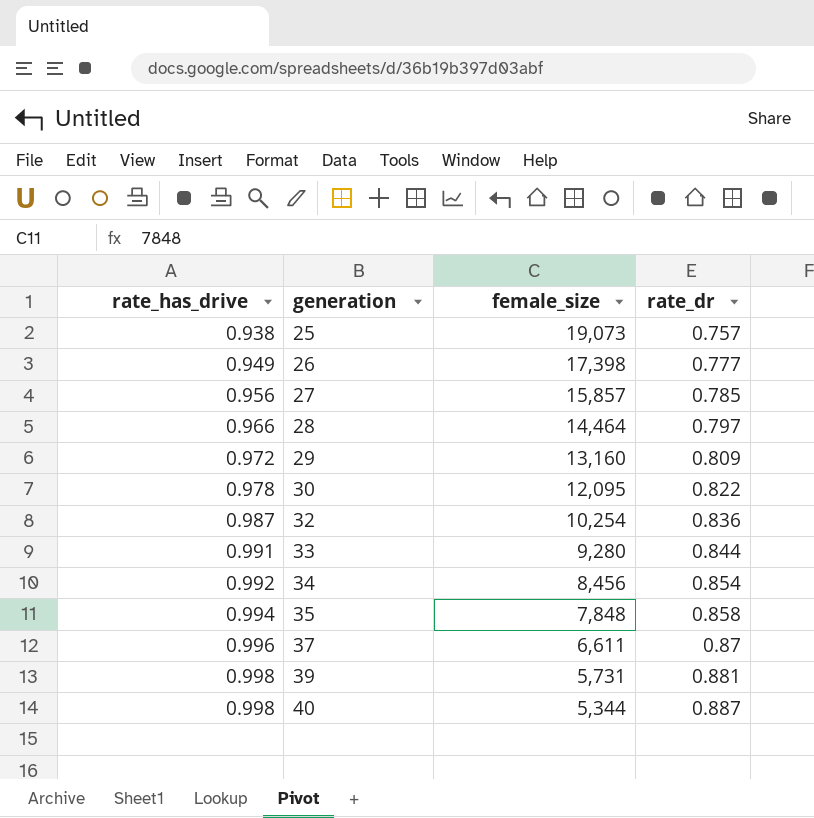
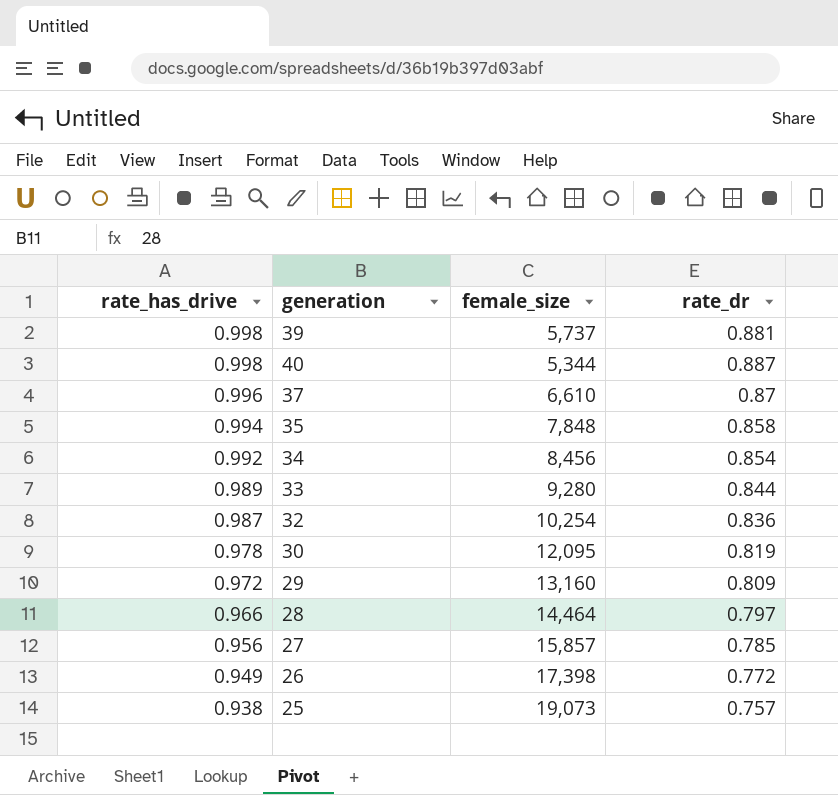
row order: rate_has_drive ascending -> rate_has_drive descending
39 | female_size: 5,731 -> 5,737
37 | female_size: 6,611 -> 6,610
33 | rate_has_drive: 0.991 -> 0.989
30 | rate_dr: 0.822 -> 0.819
26 | rate_dr: 0.777 -> 0.772

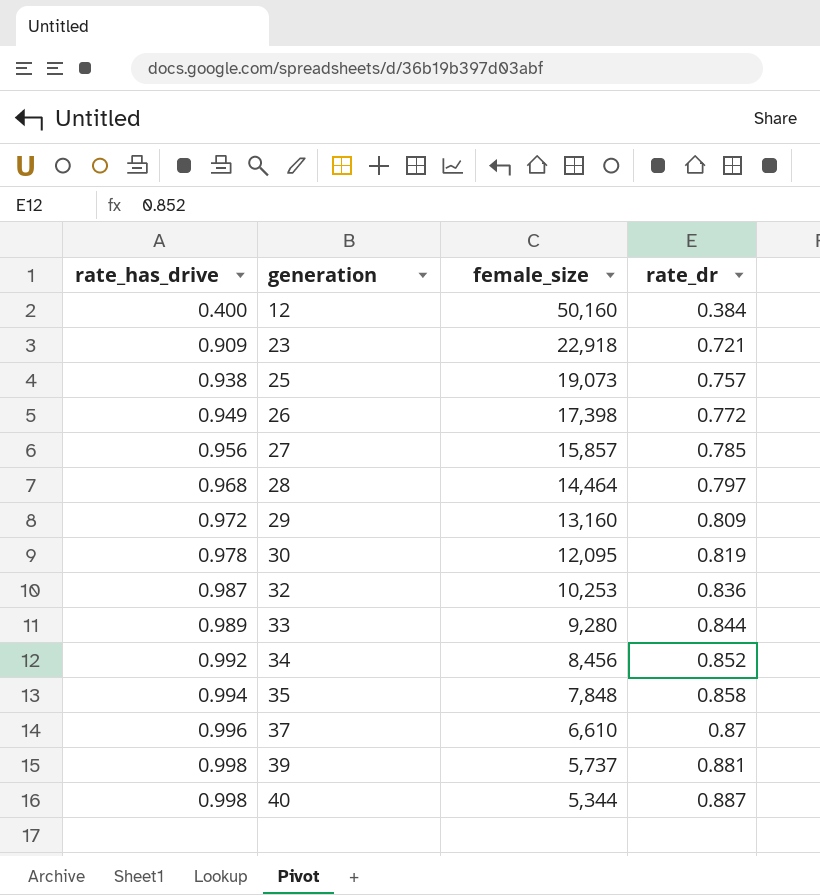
row order: rate_has_drive descending -> rate_has_drive ascending
row 12: none -> 0.400 | 50,160 | 0.384
row 23: none -> 0.909 | 22,918 | 0.721
28 | rate_has_drive: 0.966 -> 0.968
32 | female_size: 10,254 -> 10,253
34 | rate_dr: 0.854 -> 0.852

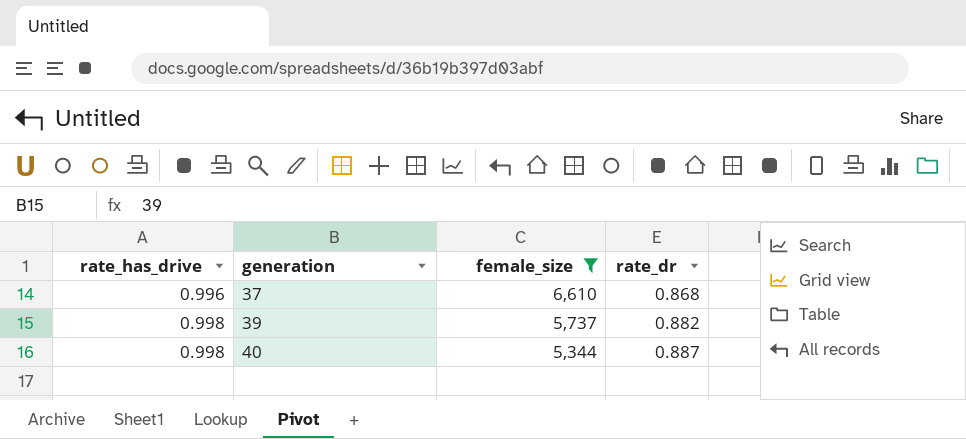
filter: none -> female_size <= 6,610
37 | rate_dr: 0.87 -> 0.868
39 | rate_dr: 0.881 -> 0.882

